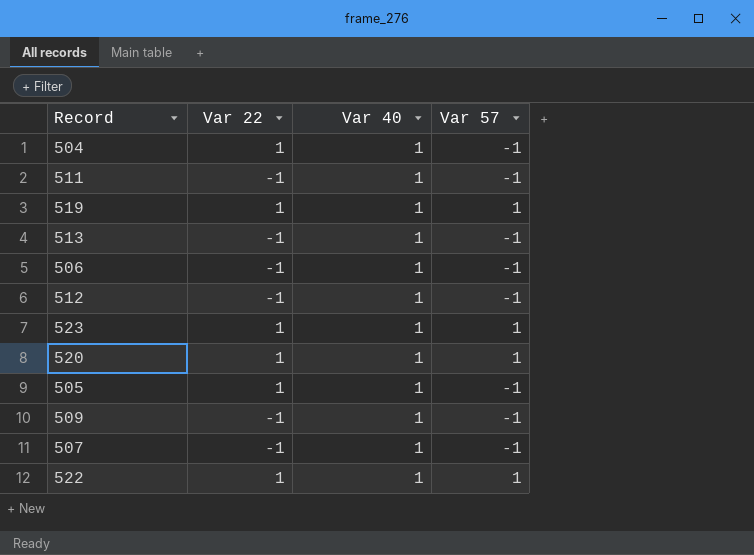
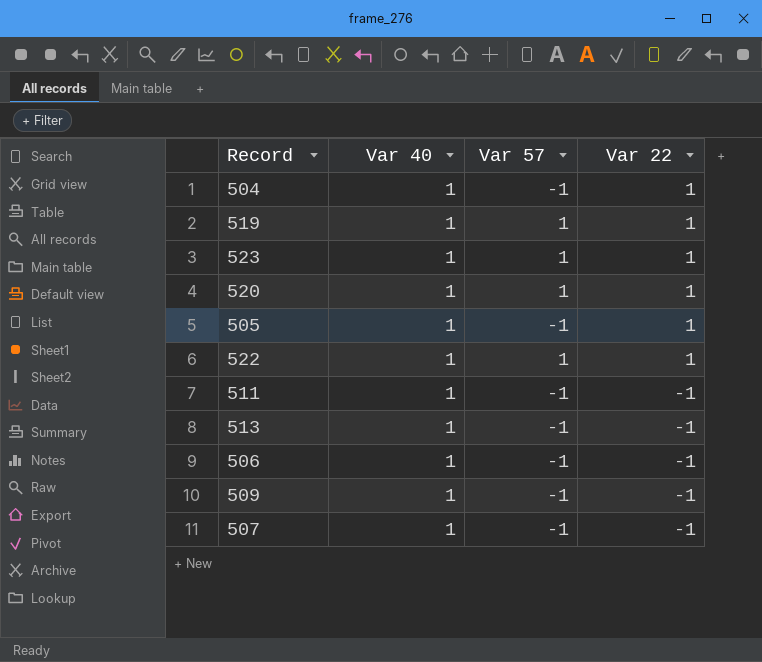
row order: none -> Var 22 descending
column Var 22 | position: 2 -> 4
row 512: -1 | 1 | -1 -> none

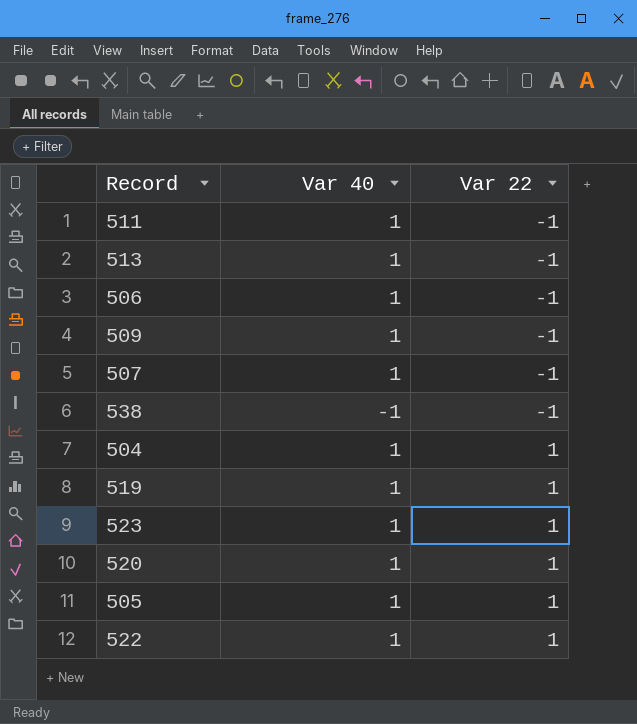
row order: Var 22 descending -> Var 22 ascending
column Var 57 | position: 3 -> none
row 538: none -> -1 | -1

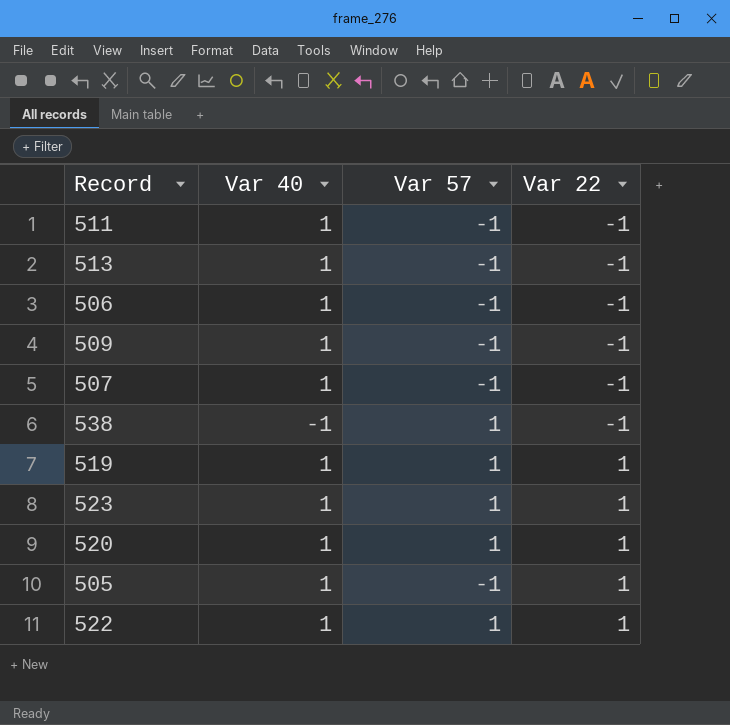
column Var 57 | position: none -> 3
row 504: 1 | 1 -> none

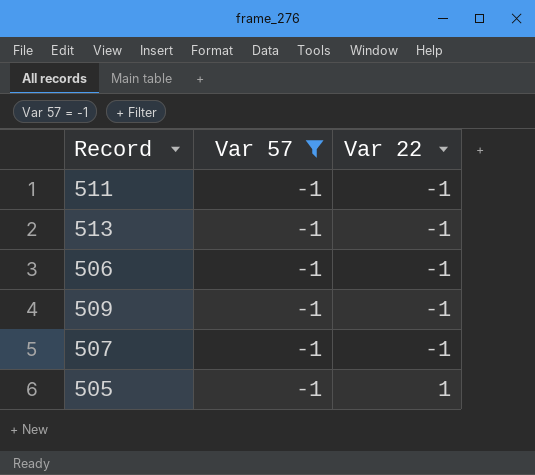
filter: none -> Var 57 = -1
column Var 40 | position: 2 -> none

